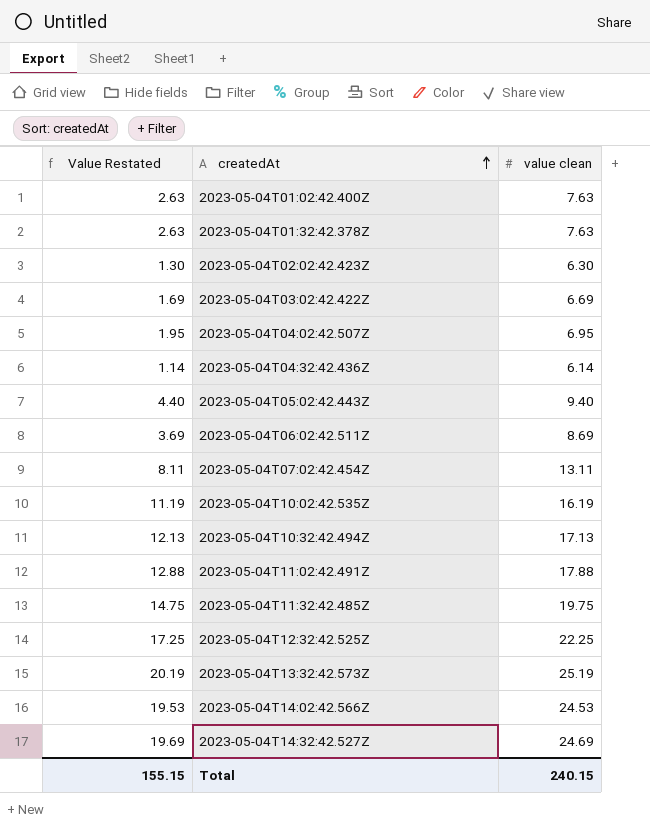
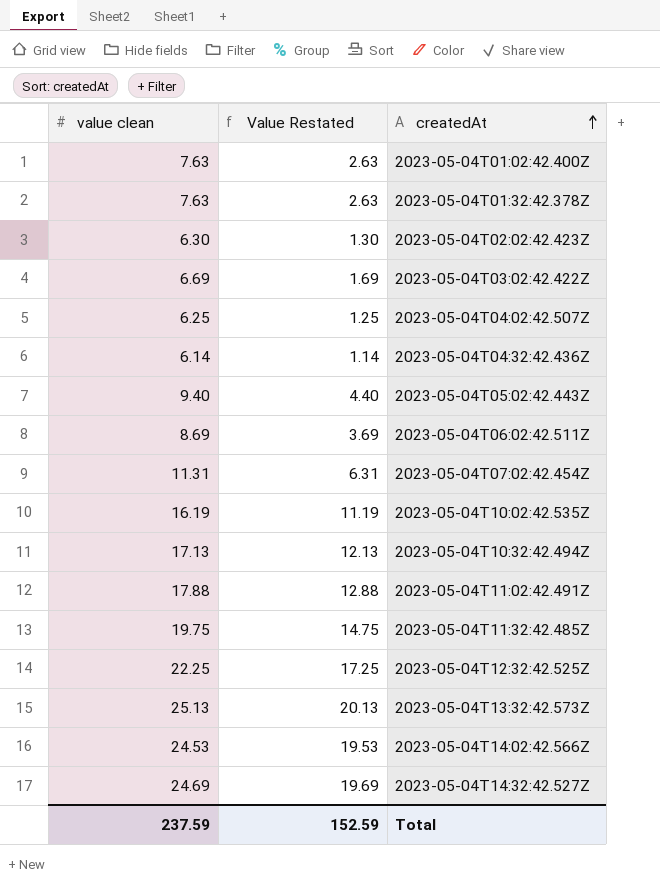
column value clean | position: 3 -> 1
2023-05-04T04:02:42.507Z | value clean: 6.95 -> 6.25
2023-05-04T04:02:42.507Z | Value Restated: 1.95 -> 1.25
2023-05-04T07:02:42.454Z | value clean: 13.11 -> 11.31
2023-05-04T07:02:42.454Z | Value Restated: 8.11 -> 6.31
2023-05-04T13:32:42.573Z | value clean: 25.19 -> 25.13
2023-05-04T13:32:42.573Z | Value Restated: 20.19 -> 20.13
Total | value clean: 240.15 -> 237.59
Total | Value Restated: 155.15 -> 152.59

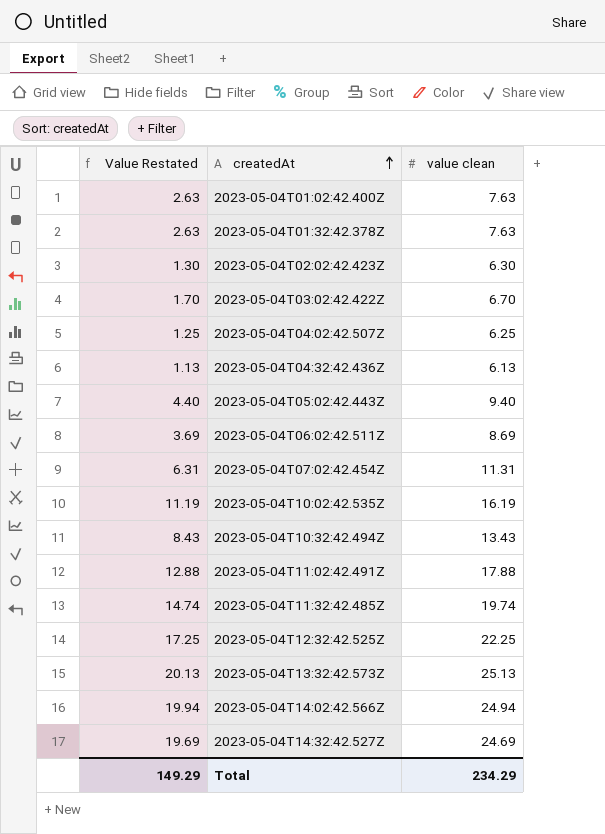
column value clean | position: 1 -> 3
2023-05-04T03:02:42.422Z | Value Restated: 1.69 -> 1.70
2023-05-04T03:02:42.422Z | value clean: 6.69 -> 6.70
2023-05-04T04:32:42.436Z | Value Restated: 1.14 -> 1.13
2023-05-04T04:32:42.436Z | value clean: 6.14 -> 6.13
2023-05-04T10:32:42.494Z | Value Restated: 12.13 -> 8.43
2023-05-04T10:32:42.494Z | value clean: 17.13 -> 13.43
2023-05-04T11:32:42.485Z | Value Restated: 14.75 -> 14.74
2023-05-04T11:32:42.485Z | value clean: 19.75 -> 19.74
2023-05-04T14:02:42.566Z | Value Restated: 19.53 -> 19.94
2023-05-04T14:02:42.566Z | value clean: 24.53 -> 24.94
Total | Value Restated: 152.59 -> 149.29
Total | value clean: 237.59 -> 234.29

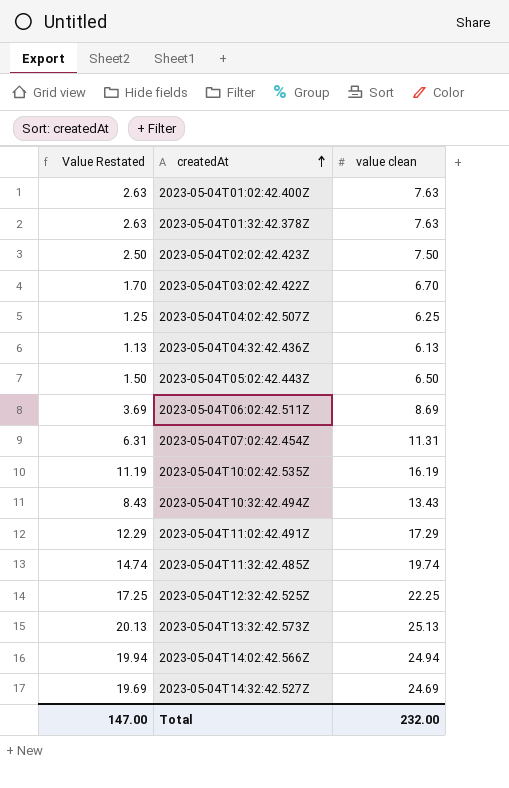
2023-05-04T02:02:42.423Z | Value Restated: 1.30 -> 2.50
2023-05-04T02:02:42.423Z | value clean: 6.30 -> 7.50
2023-05-04T05:02:42.443Z | Value Restated: 4.40 -> 1.50
2023-05-04T05:02:42.443Z | value clean: 9.40 -> 6.50
2023-05-04T11:02:42.491Z | Value Restated: 12.88 -> 12.29
2023-05-04T11:02:42.491Z | value clean: 17.88 -> 17.29
Total | Value Restated: 149.29 -> 147.00
Total | value clean: 234.29 -> 232.00

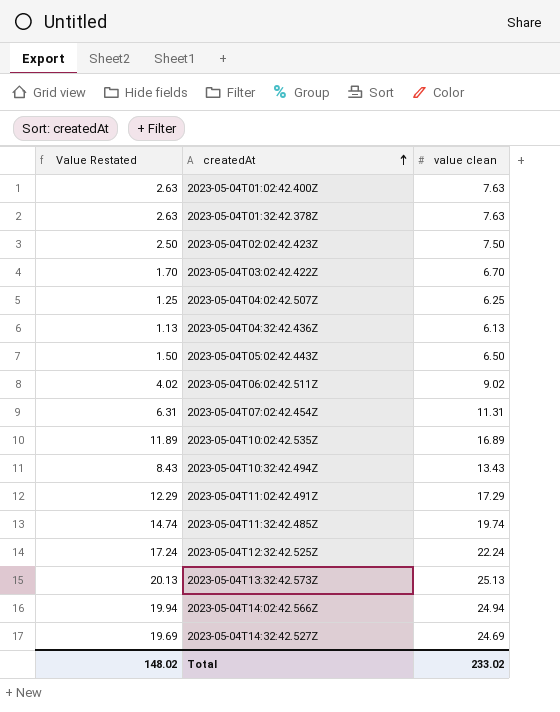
2023-05-04T06:02:42.511Z | Value Restated: 3.69 -> 4.02
2023-05-04T06:02:42.511Z | value clean: 8.69 -> 9.02
2023-05-04T10:02:42.535Z | Value Restated: 11.19 -> 11.89
2023-05-04T10:02:42.535Z | value clean: 16.19 -> 16.89
2023-05-04T12:32:42.525Z | Value Restated: 17.25 -> 17.24
2023-05-04T12:32:42.525Z | value clean: 22.25 -> 22.24
Total | Value Restated: 147.00 -> 148.02
Total | value clean: 232.00 -> 233.02

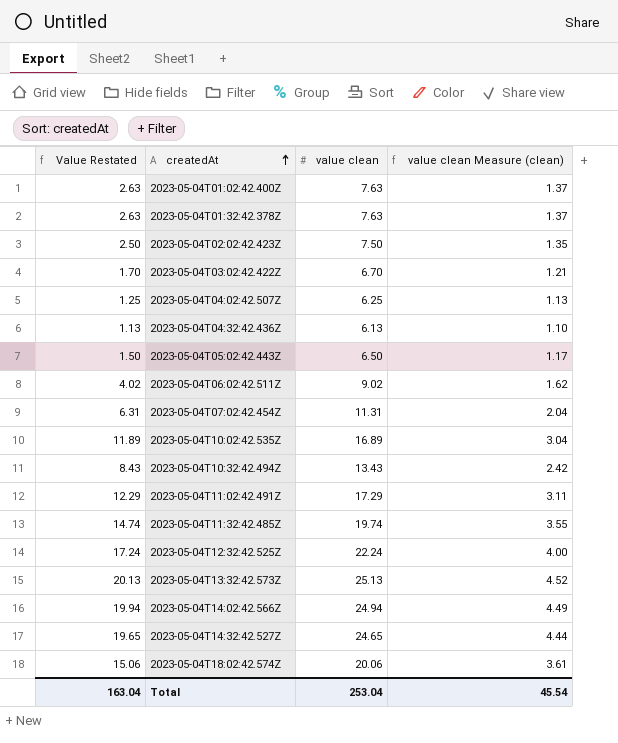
column value clean Measure (clean) | formula: none -> [value clean] * 0.18
2023-05-04T14:32:42.527Z | Value Restated: 19.69 -> 19.65
2023-05-04T14:32:42.527Z | value clean: 24.69 -> 24.65
row 2023-05-04T18:02:42.574Z: none -> 15.06 | 20.06 | 3.61
Total | Value Restated: 148.02 -> 163.04
Total | value clean: 233.02 -> 253.04

